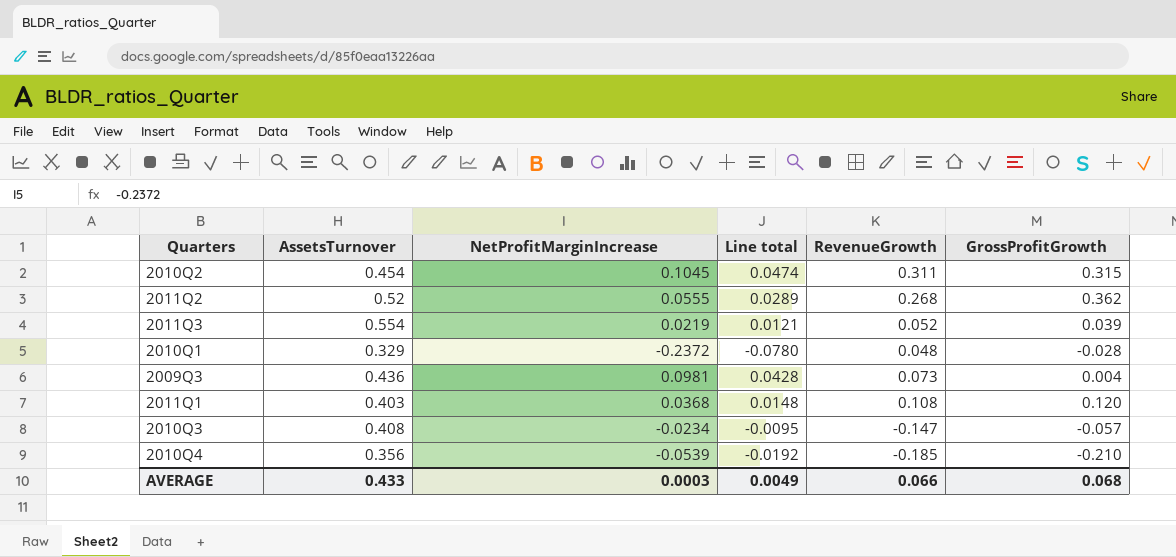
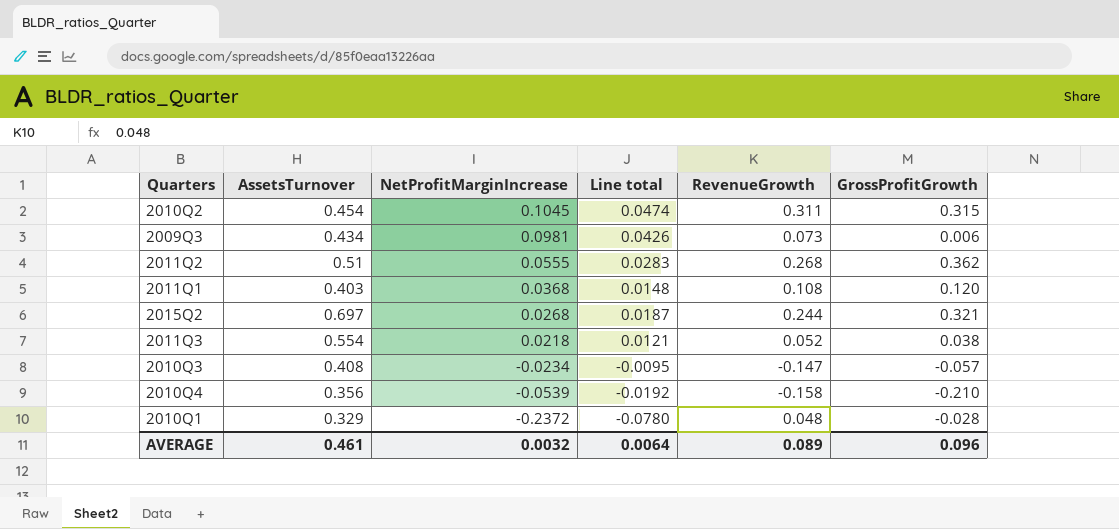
row order: none -> NetProfitMarginIncrease descending
2009Q3 | AssetsTurnover: 0.436 -> 0.434
2009Q3 | Line total: 0.0428 -> 0.0426
2009Q3 | GrossProfitGrowth: 0.004 -> 0.006
2011Q2 | AssetsTurnover: 0.52 -> 0.51
2011Q2 | Line total: 0.0289 -> 0.0283
row 2015Q2: none -> 0.697 | 0.0268 | 0.0187 | 0.244 | 0.321
2011Q3 | NetProfitMarginIncrease: 0.0219 -> 0.0218
2011Q3 | GrossProfitGrowth: 0.039 -> 0.038
2010Q4 | RevenueGrowth: -0.185 -> -0.158
AVERAGE | AssetsTurnover: 0.433 -> 0.461
AVERAGE | NetProfitMarginIncrease: 0.0003 -> 0.0032
AVERAGE | Line total: 0.0049 -> 0.0064
AVERAGE | RevenueGrowth: 0.066 -> 0.089
AVERAGE | GrossProfitGrowth: 0.068 -> 0.096

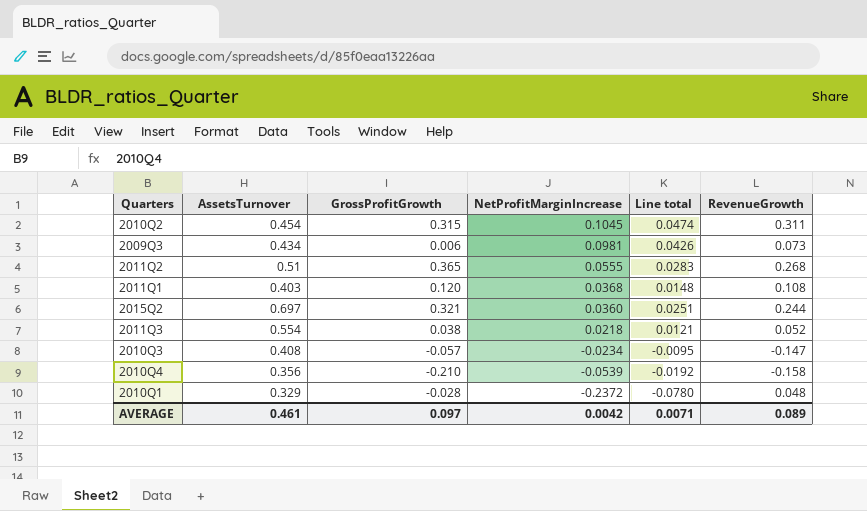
column GrossProfitGrowth | position: 6 -> 3
2011Q2 | GrossProfitGrowth: 0.362 -> 0.365
2015Q2 | NetProfitMarginIncrease: 0.0268 -> 0.0360
2015Q2 | Line total: 0.0187 -> 0.0251
AVERAGE | GrossProfitGrowth: 0.096 -> 0.097
AVERAGE | NetProfitMarginIncrease: 0.0032 -> 0.0042
AVERAGE | Line total: 0.0064 -> 0.0071

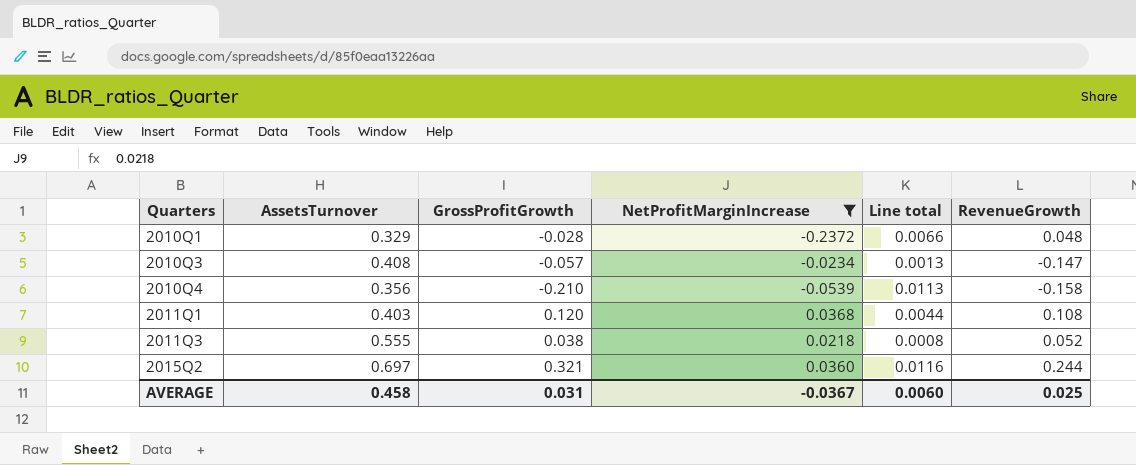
filter: none -> NetProfitMarginIncrease <= 0.0368
row order: NetProfitMarginIncrease descending -> Quarters ascending
column Line total | formula: [AssetsTurnover] * [NetProfitMarginIncrease] -> [GrossProfitGrowth] * [NetProfitMarginIncrease]
2011Q3 | AssetsTurnover: 0.554 -> 0.555
AVERAGE | AssetsTurnover: 0.461 -> 0.458
AVERAGE | GrossProfitGrowth: 0.097 -> 0.031
AVERAGE | NetProfitMarginIncrease: 0.0042 -> -0.0367
AVERAGE | Line total: 0.0071 -> 0.0060
AVERAGE | RevenueGrowth: 0.089 -> 0.025

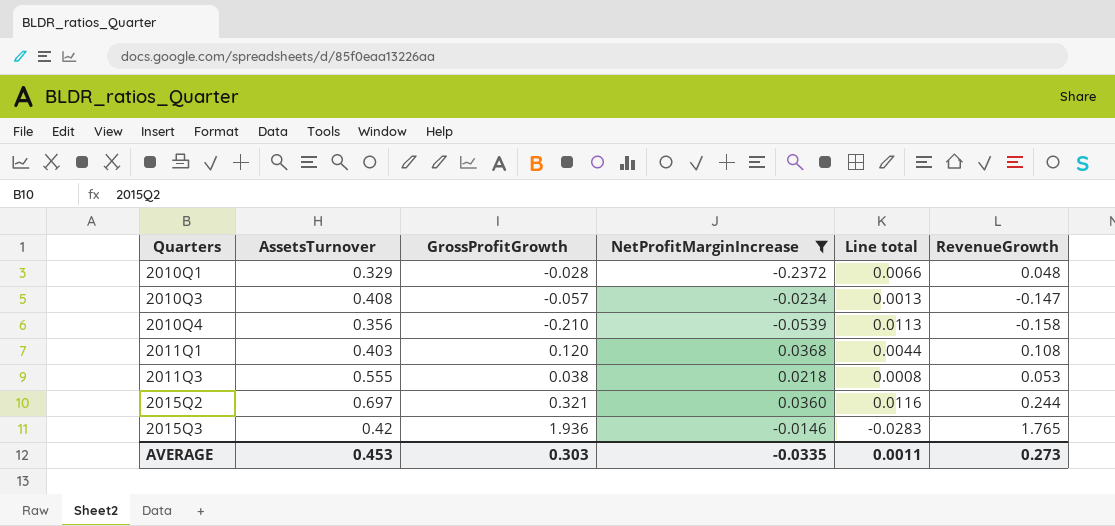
2011Q3 | RevenueGrowth: 0.052 -> 0.053
row 2015Q3: none -> 0.42 | 1.936 | -0.0146 | -0.0283 | 1.765
AVERAGE | AssetsTurnover: 0.458 -> 0.453
AVERAGE | GrossProfitGrowth: 0.031 -> 0.303
AVERAGE | NetProfitMarginIncrease: -0.0367 -> -0.0335
AVERAGE | Line total: 0.0060 -> 0.0011
AVERAGE | RevenueGrowth: 0.025 -> 0.273

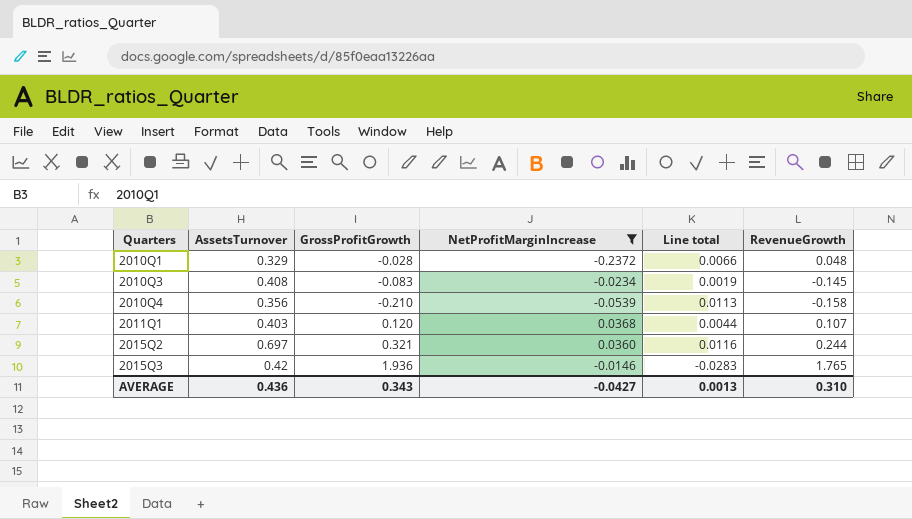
row 2011Q3: 0.555 | 0.038 | 0.0218 | 0.0008 | 0.053 -> none
2010Q3 | GrossProfitGrowth: -0.057 -> -0.083
2010Q3 | Line total: 0.0013 -> 0.0019
2010Q3 | RevenueGrowth: -0.147 -> -0.145
2011Q1 | RevenueGrowth: 0.108 -> 0.107
AVERAGE | AssetsTurnover: 0.453 -> 0.436
AVERAGE | GrossProfitGrowth: 0.303 -> 0.343
AVERAGE | NetProfitMarginIncrease: -0.0335 -> -0.0427
AVERAGE | Line total: 0.0011 -> 0.0013
AVERAGE | RevenueGrowth: 0.273 -> 0.310

